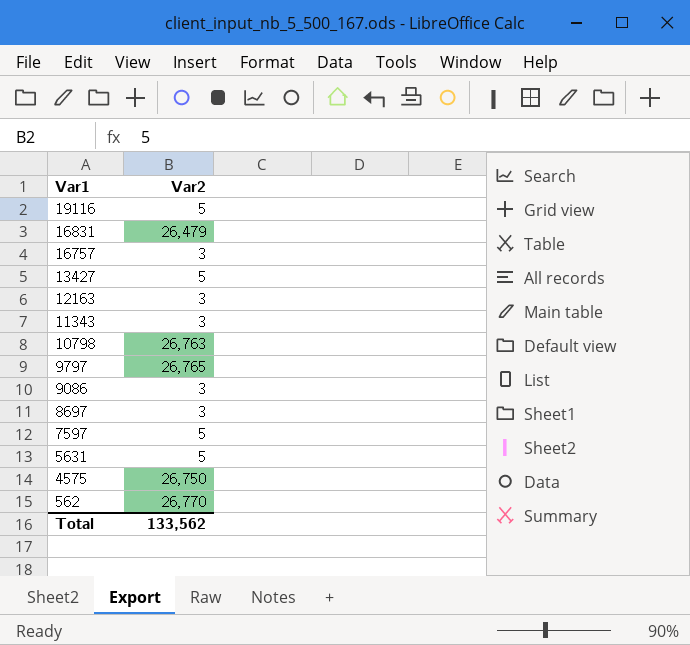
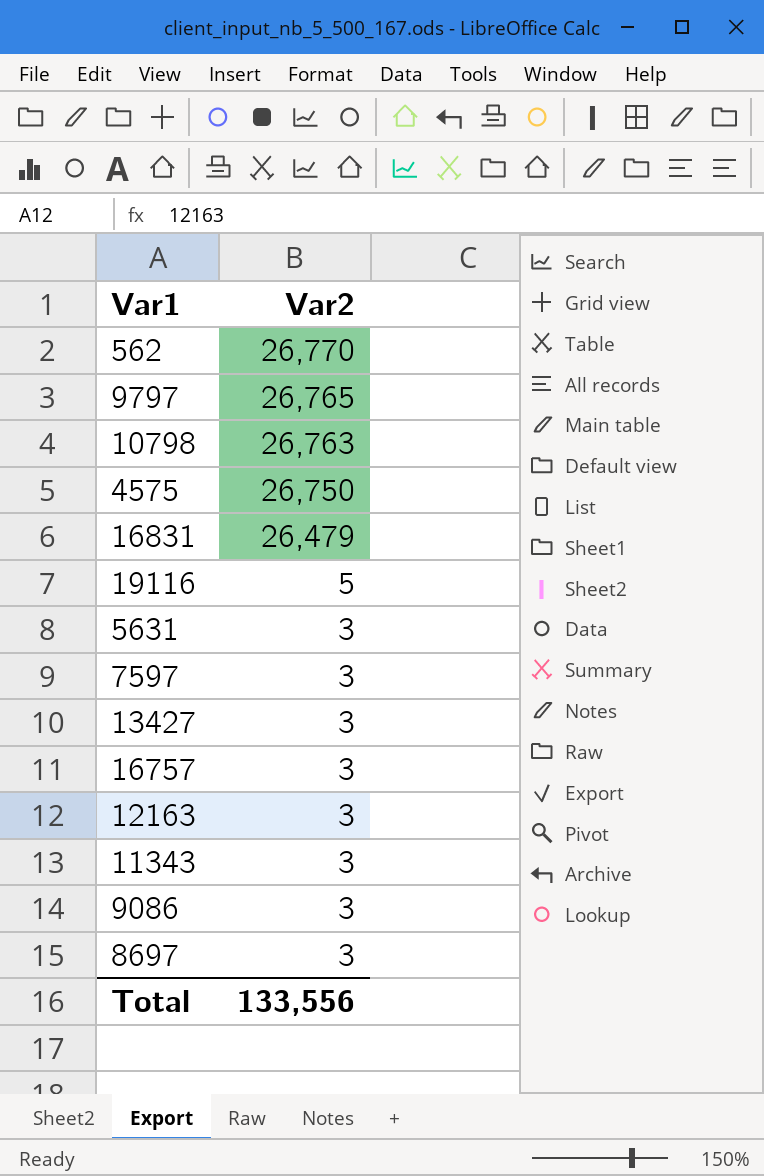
row order: Var1 descending -> Var2 descending
5631 | Var2: 5 -> 3
7597 | Var2: 5 -> 3
13427 | Var2: 5 -> 3
Total | Var2: 133,562 -> 133,556

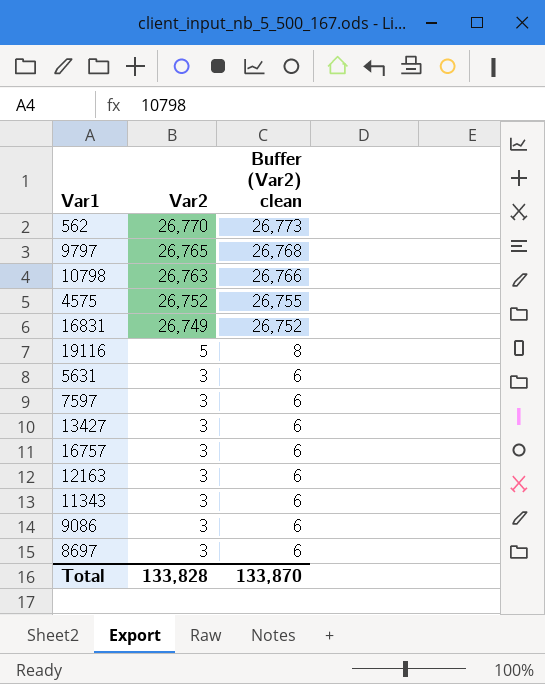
column Buffer (Var2) clean | formula: none -> [Var2] + 3
4575 | Var2: 26,750 -> 26,752
16831 | Var2: 26,479 -> 26,749
Total | Var2: 133,556 -> 133,828

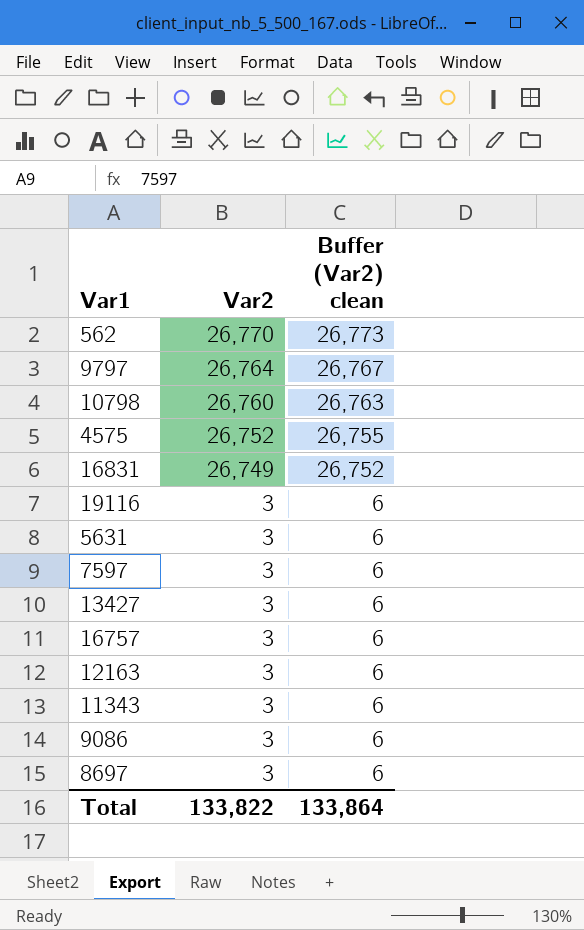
9797 | Var2: 26,765 -> 26,764
9797 | Buffer (Var2) clean: 26,768 -> 26,767
10798 | Var2: 26,763 -> 26,760
10798 | Buffer (Var2) clean: 26,766 -> 26,763
19116 | Var2: 5 -> 3
19116 | Buffer (Var2) clean: 8 -> 6
Total | Var2: 133,828 -> 133,822
Total | Buffer (Var2) clean: 133,870 -> 133,864

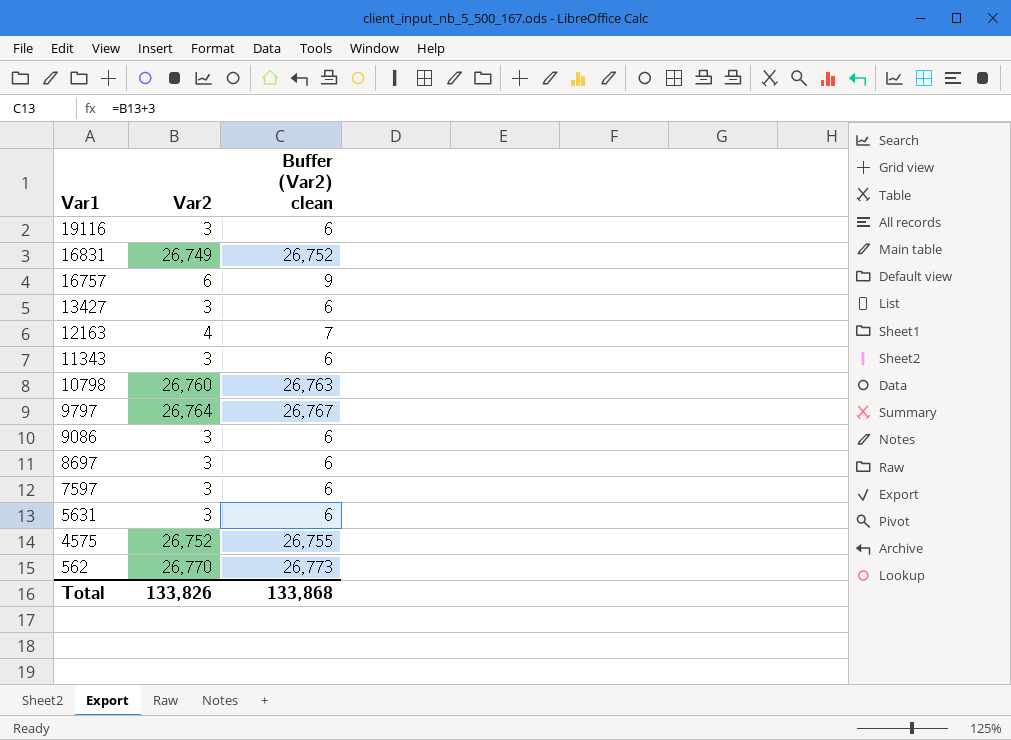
row order: Var2 descending -> Var1 descending
16757 | Var2: 3 -> 6
16757 | Buffer (Var2) clean: 6 -> 9
12163 | Var2: 3 -> 4
12163 | Buffer (Var2) clean: 6 -> 7
Total | Var2: 133,822 -> 133,826
Total | Buffer (Var2) clean: 133,864 -> 133,868

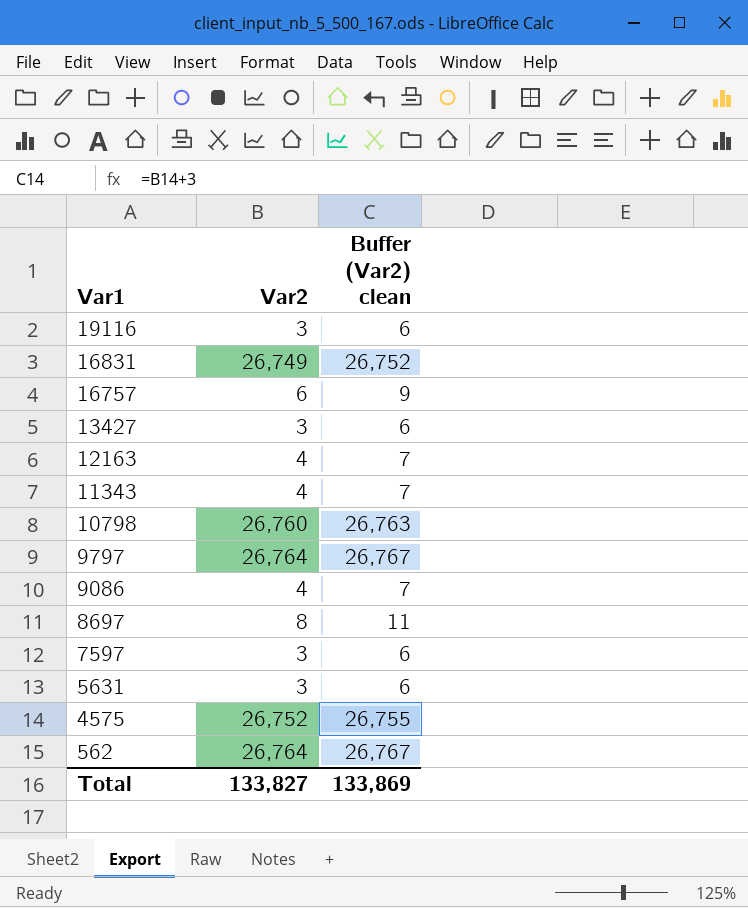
11343 | Var2: 3 -> 4
11343 | Buffer (Var2) clean: 6 -> 7
9086 | Var2: 3 -> 4
9086 | Buffer (Var2) clean: 6 -> 7
8697 | Var2: 3 -> 8
8697 | Buffer (Var2) clean: 6 -> 11
562 | Var2: 26,770 -> 26,764
562 | Buffer (Var2) clean: 26,773 -> 26,767
Total | Var2: 133,826 -> 133,827
Total | Buffer (Var2) clean: 133,868 -> 133,869

